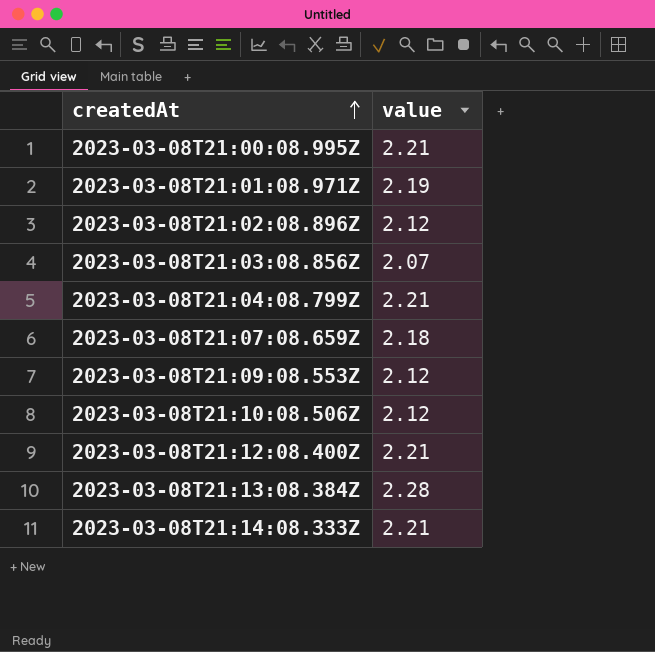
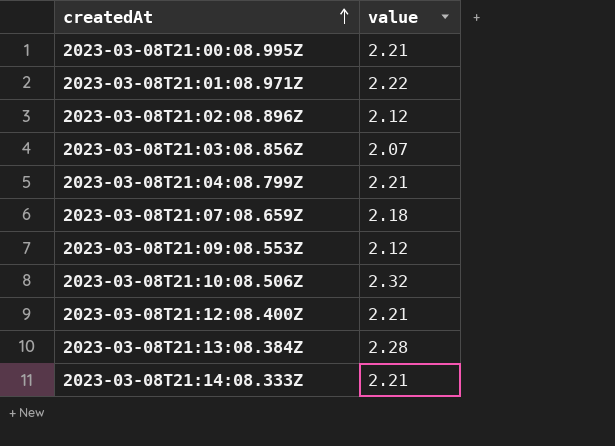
2023-03-08T21:01:08.971Z | value: 2.19 -> 2.22
2023-03-08T21:10:08.506Z | value: 2.12 -> 2.32

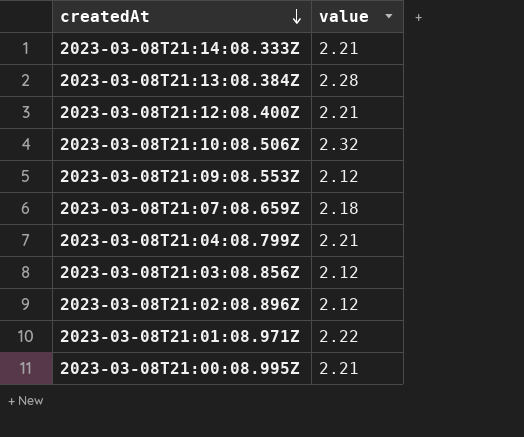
row order: createdAt ascending -> createdAt descending
2023-03-08T21:03:08.856Z | value: 2.07 -> 2.12

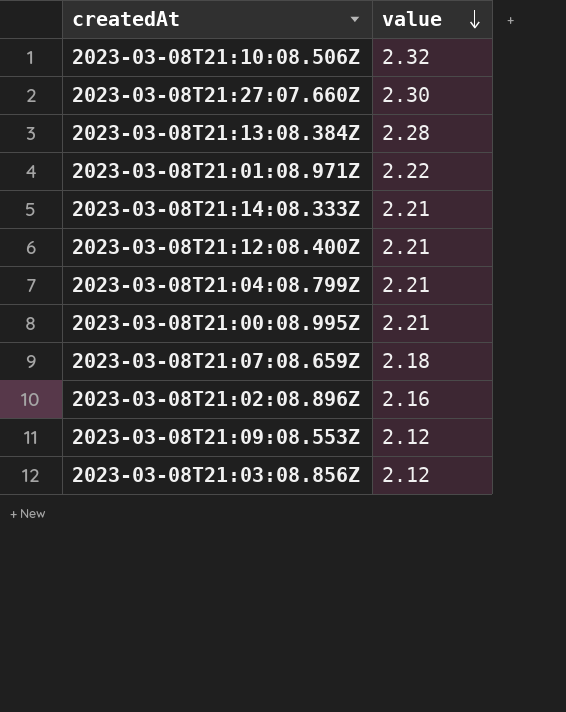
row order: createdAt descending -> value descending
row 2023-03-08T21:27:07.660Z: none -> 2.30
2023-03-08T21:02:08.896Z | value: 2.12 -> 2.16

